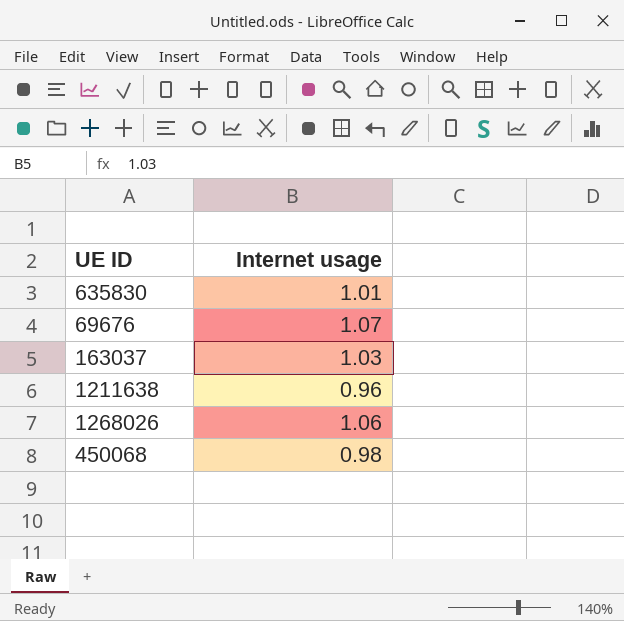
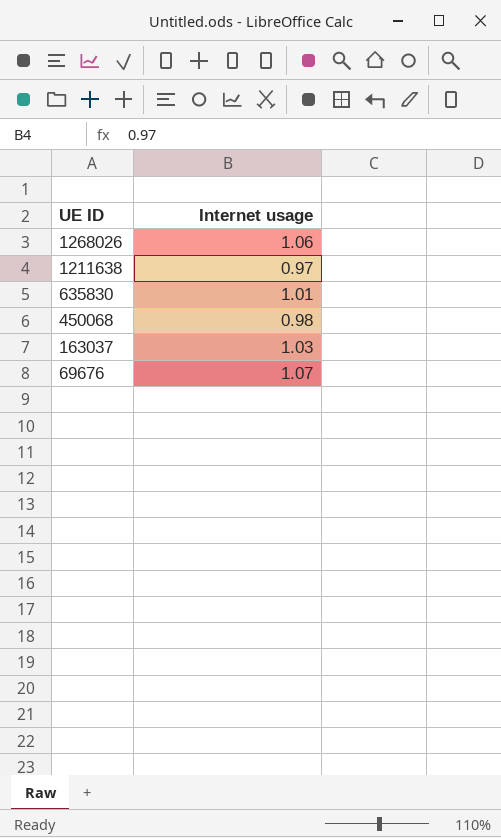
row order: none -> UE ID descending
1211638 | Internet usage: 0.96 -> 0.97

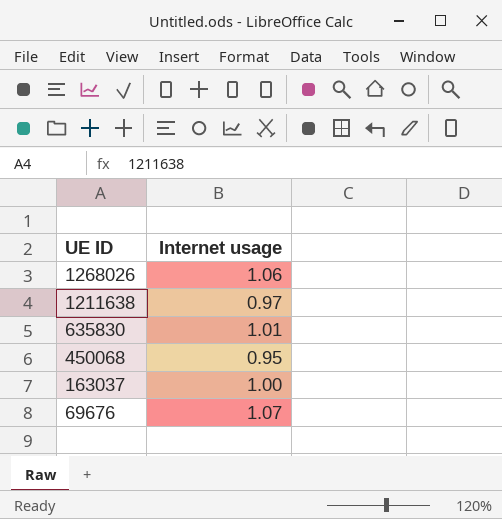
450068 | Internet usage: 0.98 -> 0.95
163037 | Internet usage: 1.03 -> 1.00

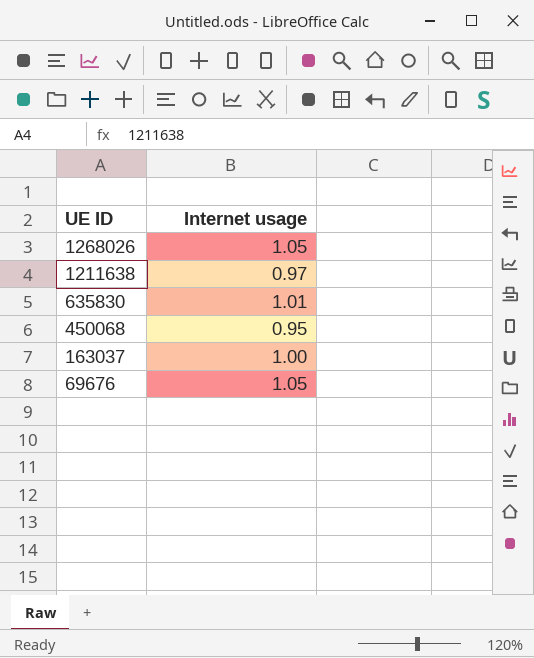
1268026 | Internet usage: 1.06 -> 1.05
69676 | Internet usage: 1.07 -> 1.05

